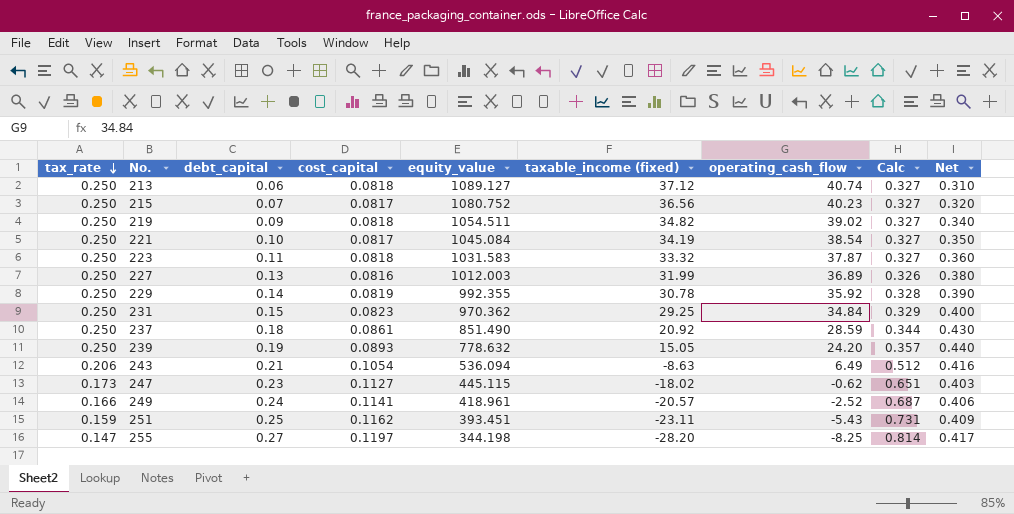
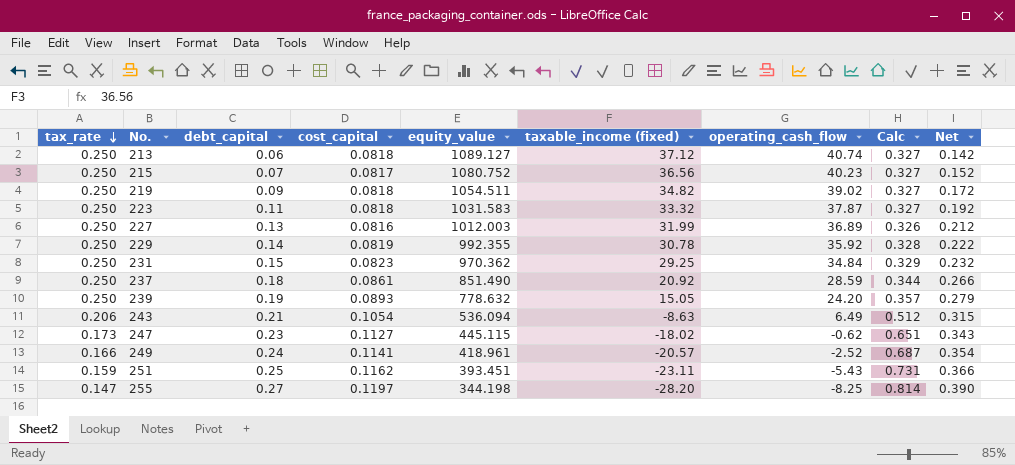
column Net | formula: [tax_rate] + [debt_capital] -> [debt_capital] + [cost_capital]
row 221: 0.250 | 0.10 | 0.0817 | 1045.084 | 34.19 | 38.54 | 0.327 | 0.350 -> none

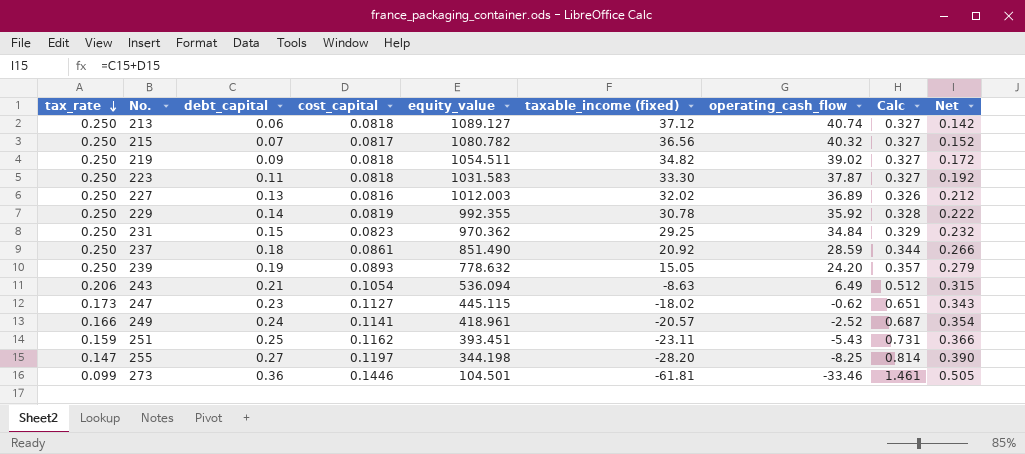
215 | equity_value: 1080.752 -> 1080.782
215 | operating_cash_flow: 40.23 -> 40.32
223 | taxable_income (fixed): 33.32 -> 33.30
227 | taxable_income (fixed): 31.99 -> 32.02
row 273: none -> 0.099 | 0.36 | 0.1446 | 104.501 | -61.81 | -33.46 | 1.461 | 0.505

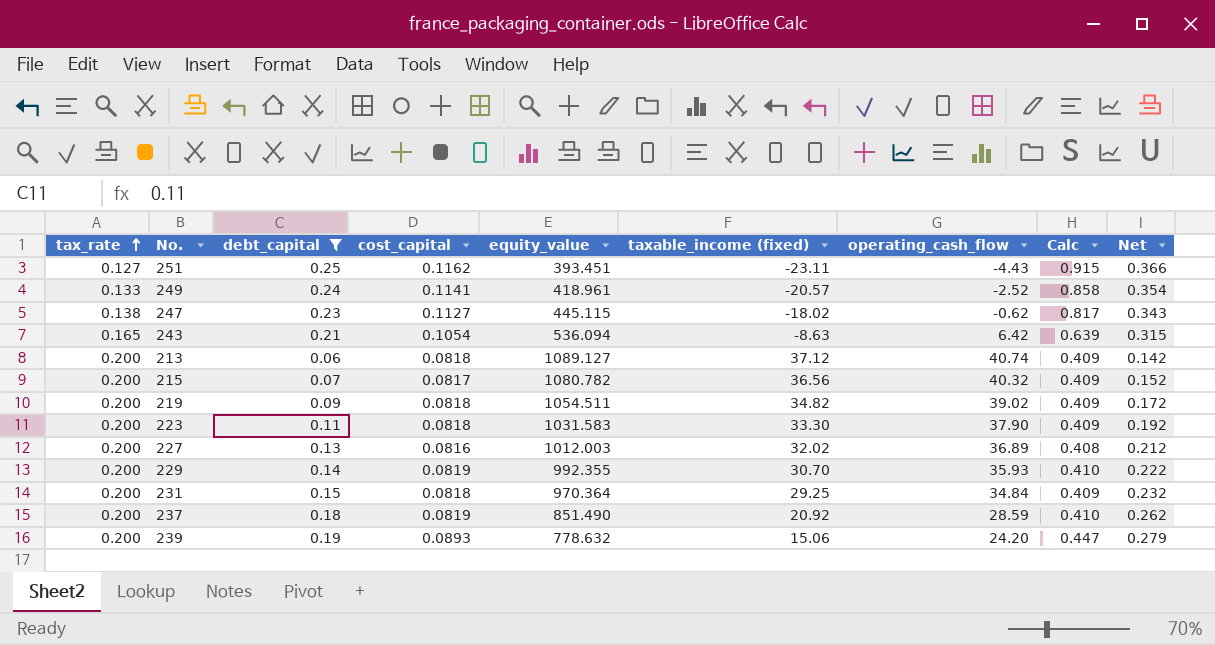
filter: none -> debt_capital <= 0.25
row order: tax_rate descending -> tax_rate ascending
251 | tax_rate: 0.159 -> 0.127
251 | operating_cash_flow: -5.43 -> -4.43
251 | Calc: 0.731 -> 0.915
249 | tax_rate: 0.166 -> 0.133
249 | Calc: 0.687 -> 0.858
247 | tax_rate: 0.173 -> 0.138
247 | Calc: 0.651 -> 0.817
243 | tax_rate: 0.206 -> 0.165
243 | operating_cash_flow: 6.49 -> 6.42
243 | Calc: 0.512 -> 0.639
213 | tax_rate: 0.250 -> 0.200
213 | Calc: 0.327 -> 0.409
215 | tax_rate: 0.250 -> 0.200
215 | Calc: 0.327 -> 0.409
219 | tax_rate: 0.250 -> 0.200
219 | Calc: 0.327 -> 0.409
223 | tax_rate: 0.250 -> 0.200
223 | operating_cash_flow: 37.87 -> 37.90
223 | Calc: 0.327 -> 0.409
227 | tax_rate: 0.250 -> 0.200
227 | Calc: 0.326 -> 0.408
229 | tax_rate: 0.250 -> 0.200
229 | taxable_income (fixed): 30.78 -> 30.70
229 | operating_cash_flow: 35.92 -> 35.93
229 | Calc: 0.328 -> 0.410
231 | tax_rate: 0.250 -> 0.200
231 | cost_capital: 0.0823 -> 0.0818
231 | equity_value: 970.362 -> 970.364
231 | Calc: 0.329 -> 0.409
237 | tax_rate: 0.250 -> 0.200
237 | cost_capital: 0.0861 -> 0.0819
237 | Calc: 0.344 -> 0.410
237 | Net: 0.266 -> 0.262
239 | tax_rate: 0.250 -> 0.200
239 | taxable_income (fixed): 15.05 -> 15.06
239 | Calc: 0.357 -> 0.447

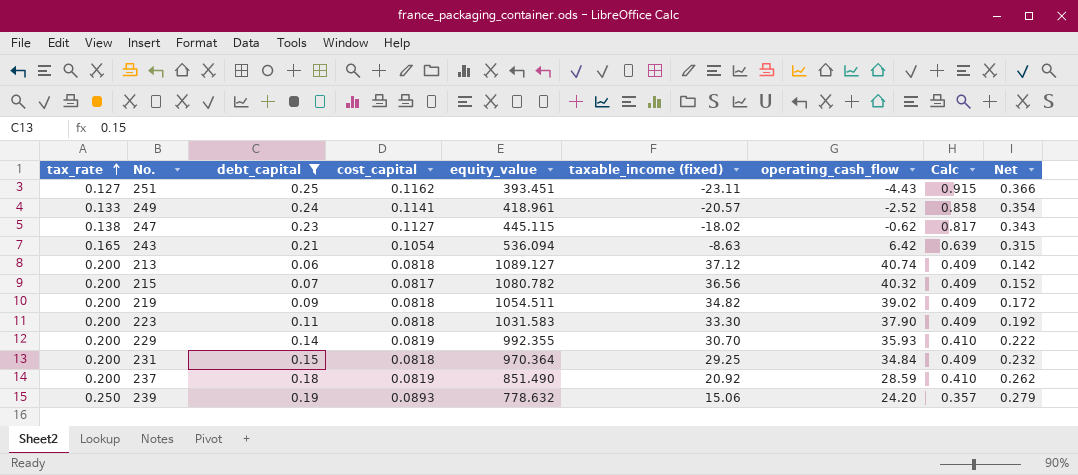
row 227: 0.200 | 0.13 | 0.0816 | 1012.003 | 32.02 | 36.89 | 0.408 | 0.212 -> none
239 | tax_rate: 0.200 -> 0.250
239 | Calc: 0.447 -> 0.357

